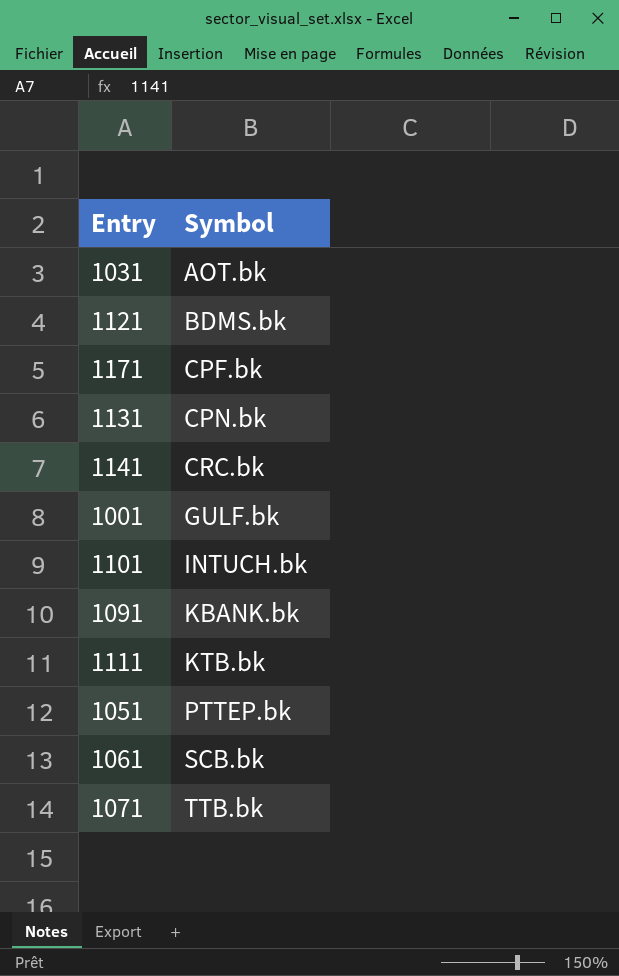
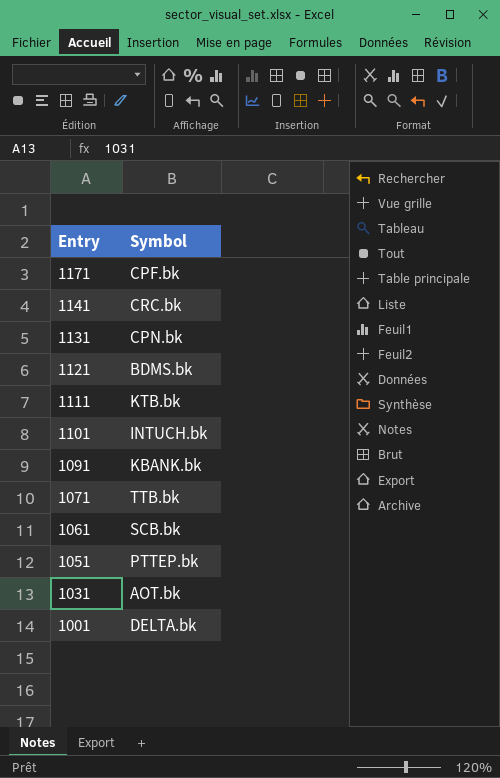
row order: Symbol ascending -> Entry descending
1001 | Symbol: GULF.bk -> DELTA.bk

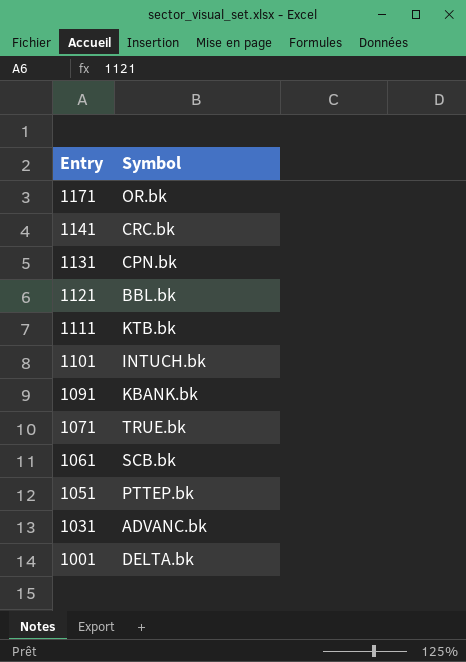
1171 | Symbol: CPF.bk -> OR.bk
1121 | Symbol: BDMS.bk -> BBL.bk
1071 | Symbol: TTB.bk -> TRUE.bk
1031 | Symbol: AOT.bk -> ADVANC.bk

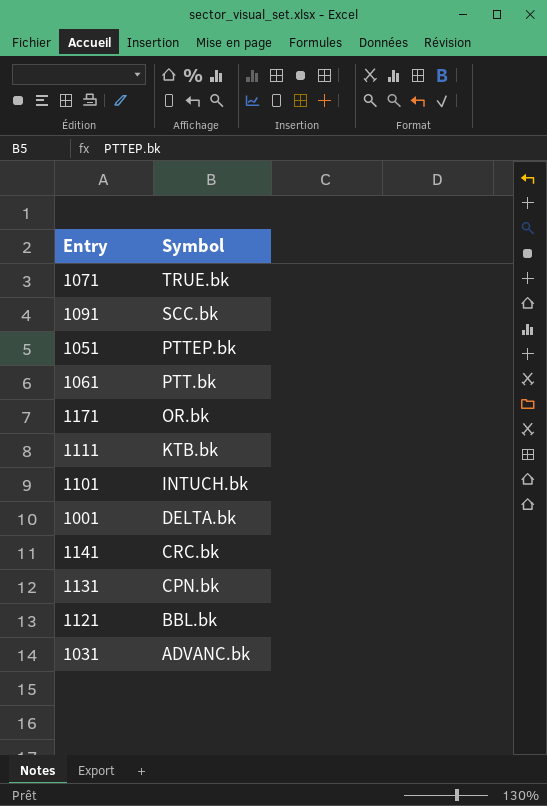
row order: Entry descending -> Symbol descending
1091 | Symbol: KBANK.bk -> SCC.bk
1061 | Symbol: SCB.bk -> PTT.bk

